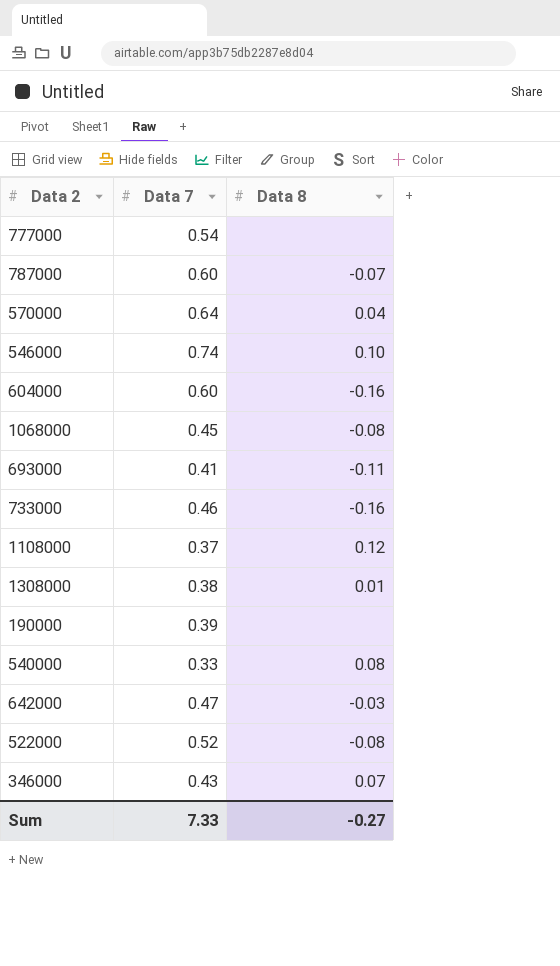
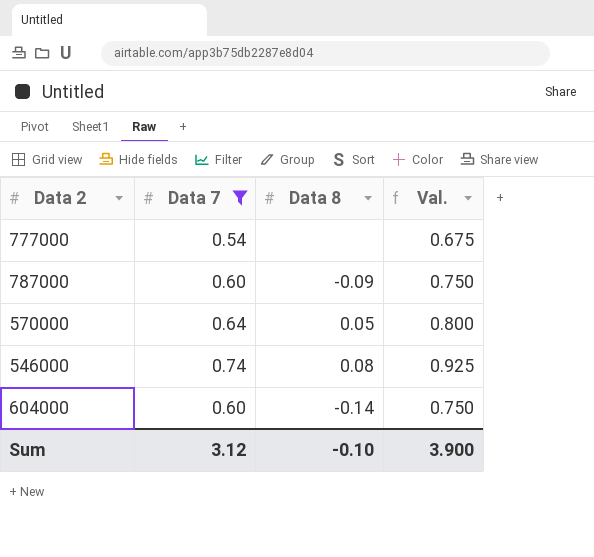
filter: none -> Data 7 >= 0.54
column Val. | formula: none -> [Data 7] * 1.25
787000 | Data 8: -0.07 -> -0.09
570000 | Data 8: 0.04 -> 0.05
546000 | Data 8: 0.10 -> 0.08
604000 | Data 8: -0.16 -> -0.14
Sum | Data 7: 7.33 -> 3.12
Sum | Data 8: -0.27 -> -0.10

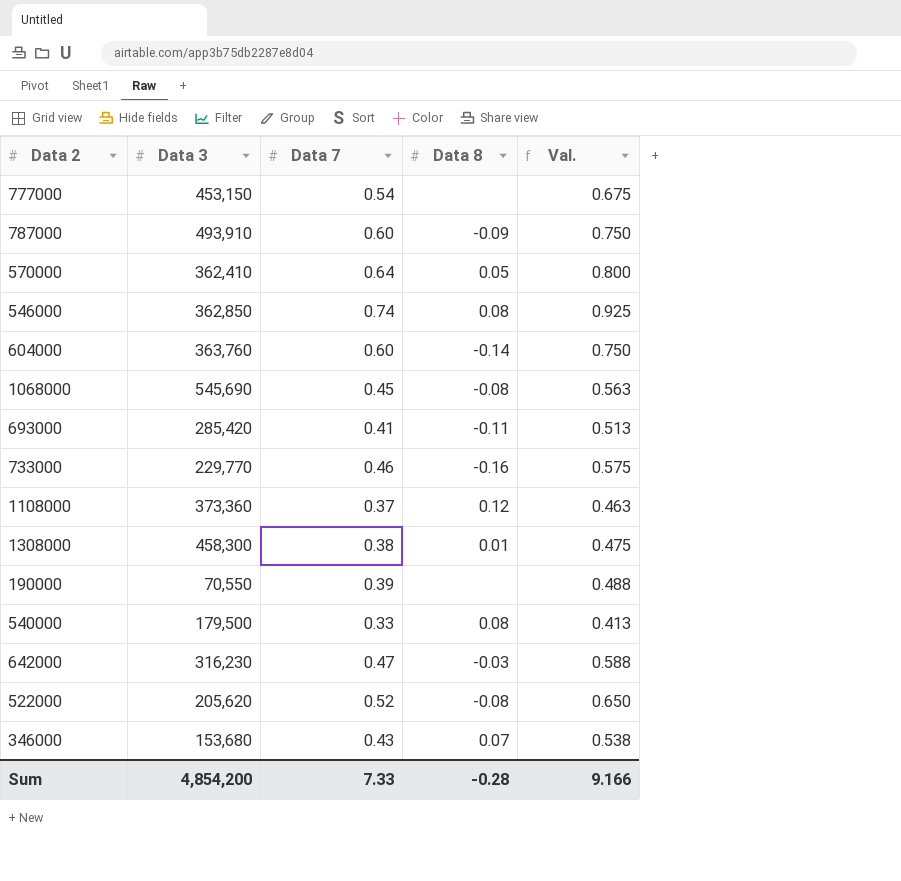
filter: Data 7 >= 0.54 -> none
column Data 3 | position: none -> 2
Sum | Data 7: 3.12 -> 7.33
Sum | Data 8: -0.10 -> -0.28
Sum | Val.: 3.900 -> 9.166

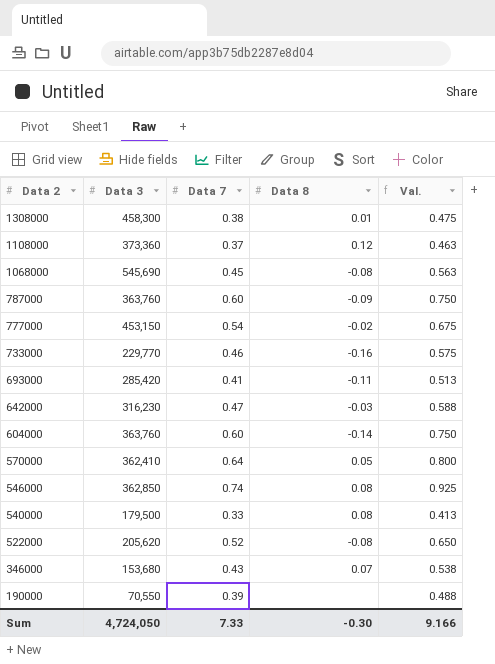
row order: none -> Data 2 descending
787000 | Data 3: 493,910 -> 363,760
777000 | Data 8: none -> -0.02
Sum | Data 3: 4,854,200 -> 4,724,050
Sum | Data 8: -0.28 -> -0.30

